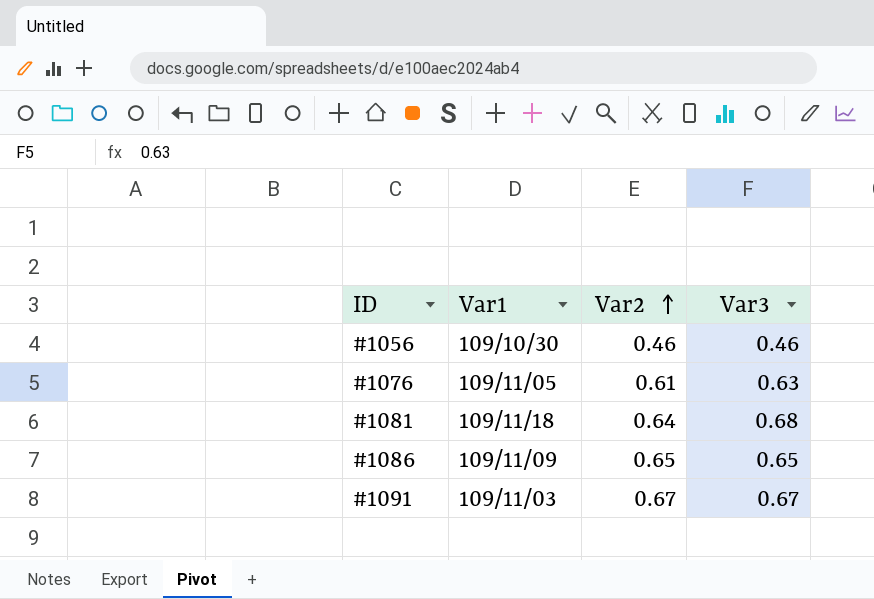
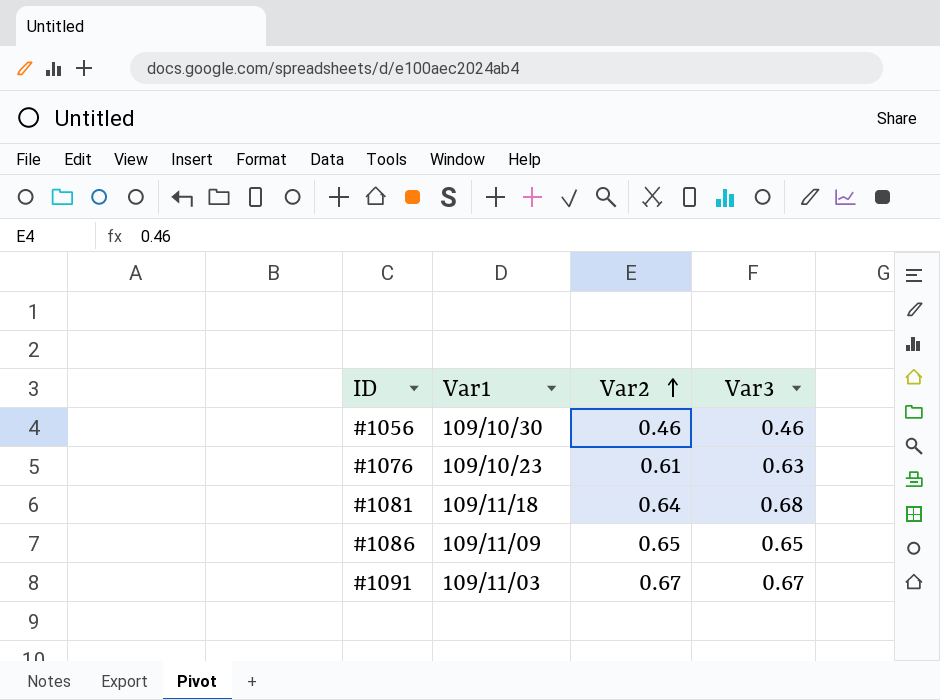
#1076 | Var1: 109/11/05 -> 109/10/23

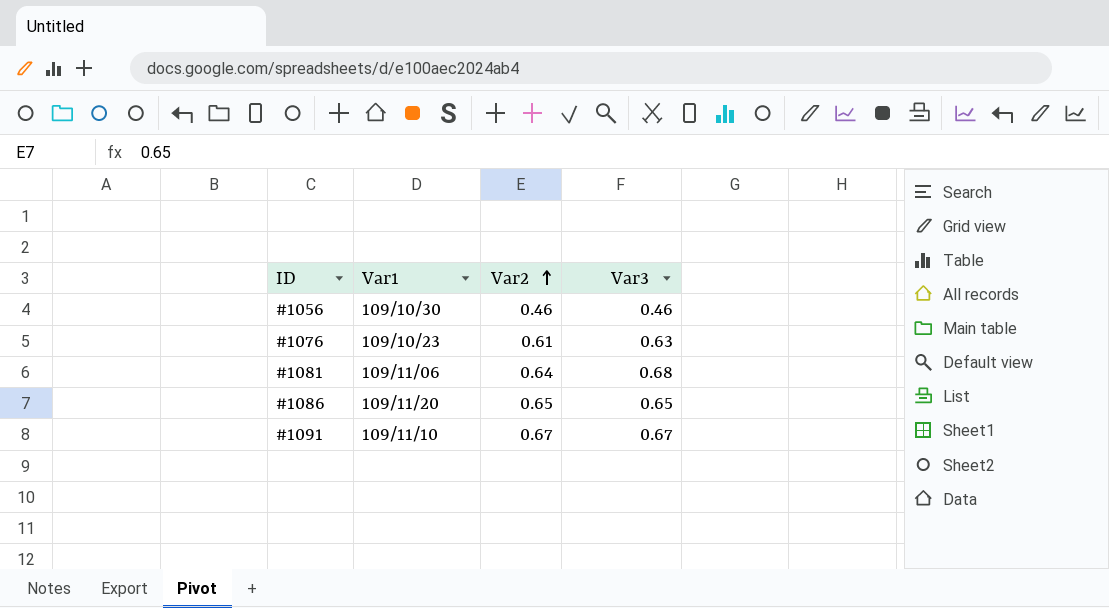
#1081 | Var1: 109/11/18 -> 109/11/06
#1086 | Var1: 109/11/09 -> 109/11/20
#1091 | Var1: 109/11/03 -> 109/11/10

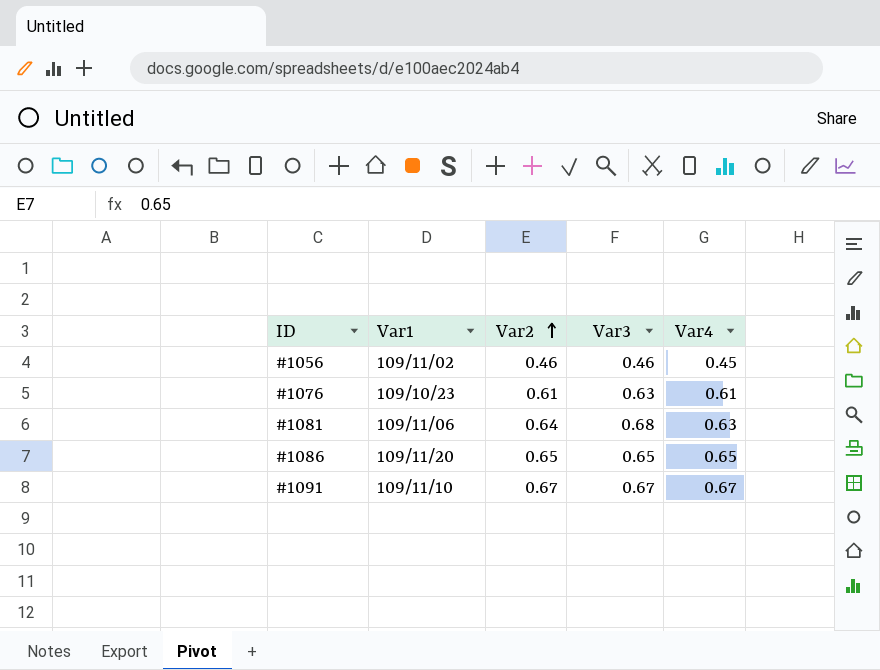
column Var4 | position: none -> 5
#1056 | Var1: 109/10/30 -> 109/11/02

